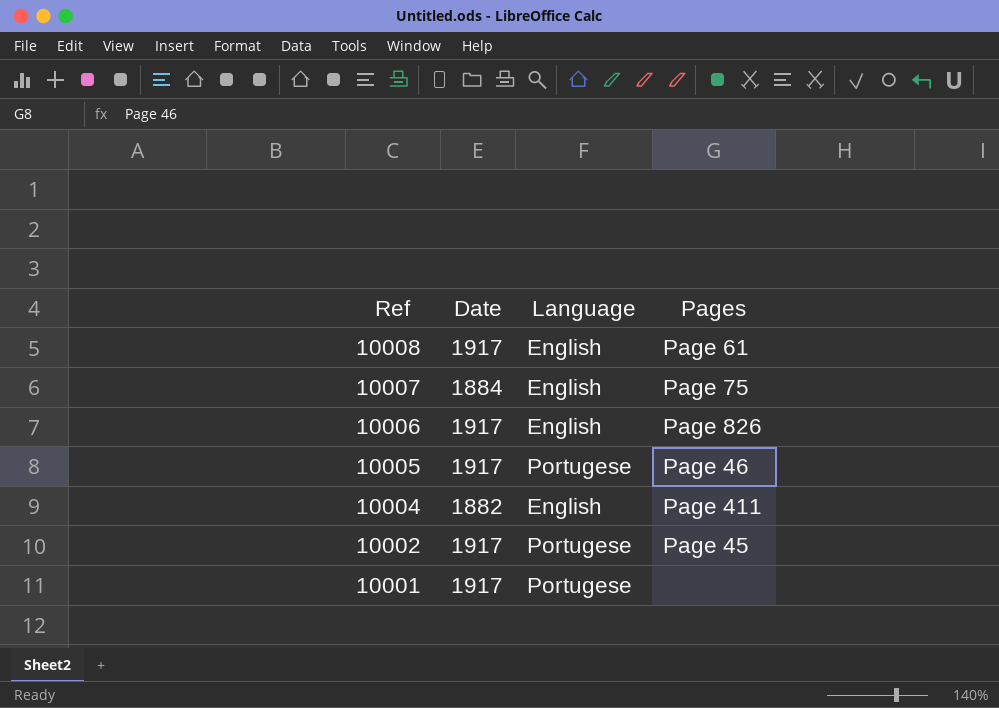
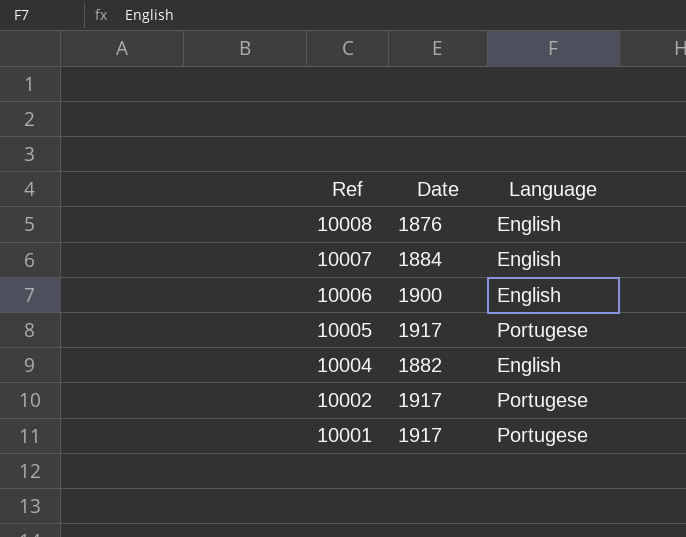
column Pages | position: 4 -> none
10008 | Date: 1917 -> 1876
10006 | Date: 1917 -> 1900

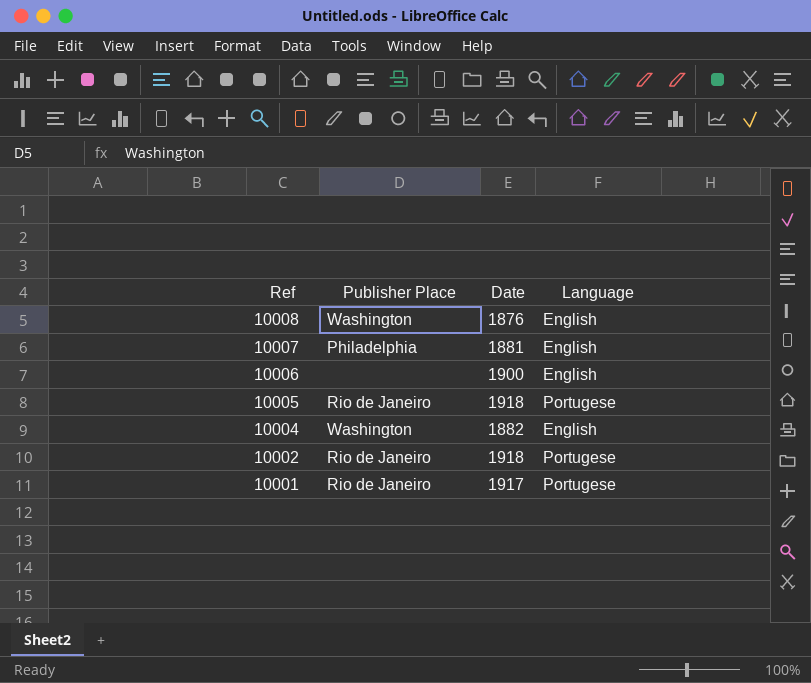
column Publisher Place | position: none -> 2
10007 | Date: 1884 -> 1881
10005 | Date: 1917 -> 1918
10002 | Date: 1917 -> 1918

